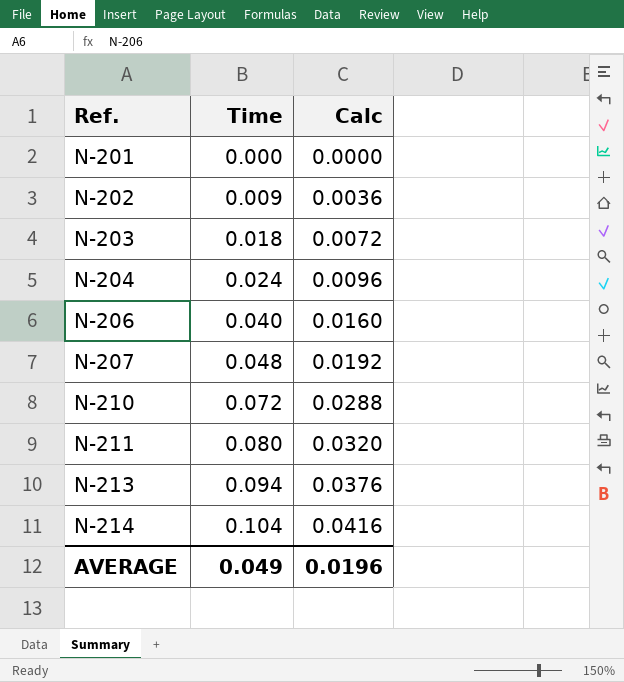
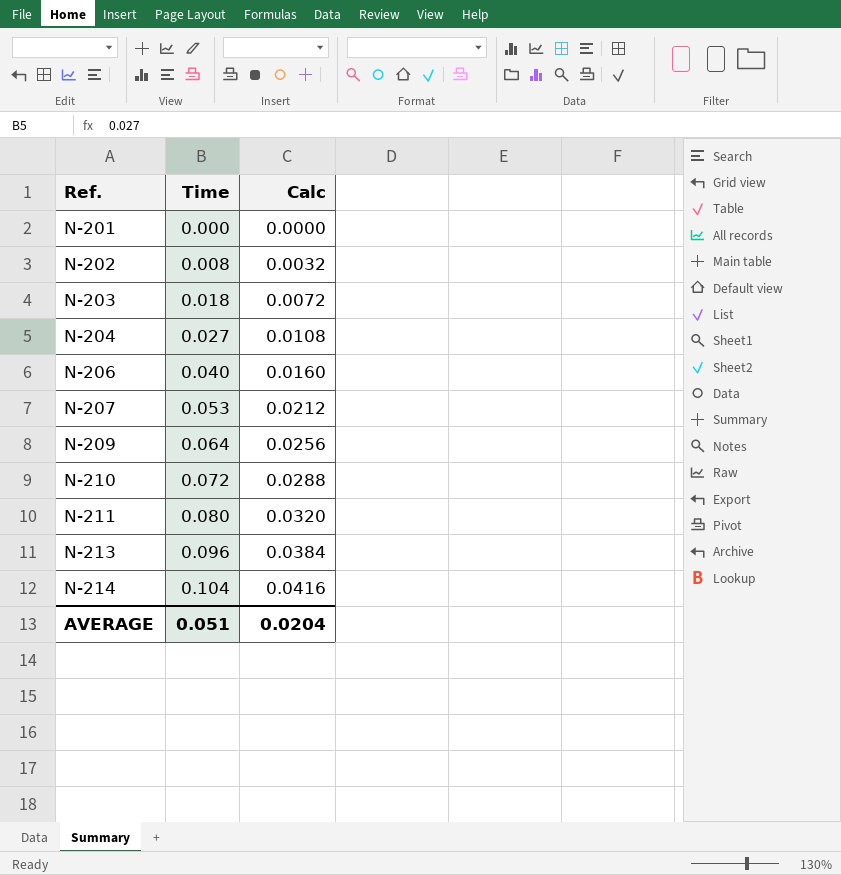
N-202 | Time: 0.009 -> 0.008
N-202 | Calc: 0.0036 -> 0.0032
N-204 | Time: 0.024 -> 0.027
N-204 | Calc: 0.0096 -> 0.0108
N-207 | Time: 0.048 -> 0.053
N-207 | Calc: 0.0192 -> 0.0212
row N-209: none -> 0.064 | 0.0256
N-213 | Time: 0.094 -> 0.096
N-213 | Calc: 0.0376 -> 0.0384
AVERAGE | Time: 0.049 -> 0.051
AVERAGE | Calc: 0.0196 -> 0.0204

